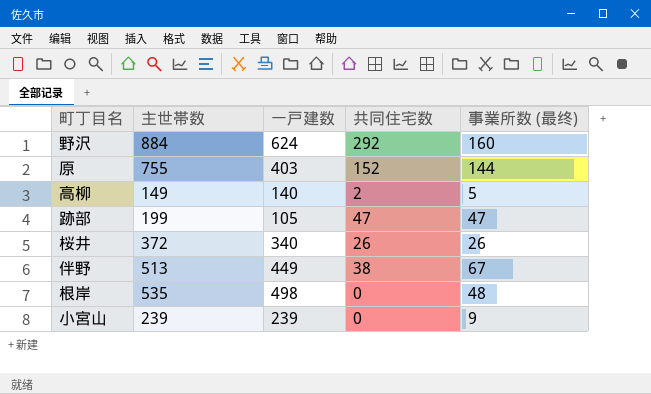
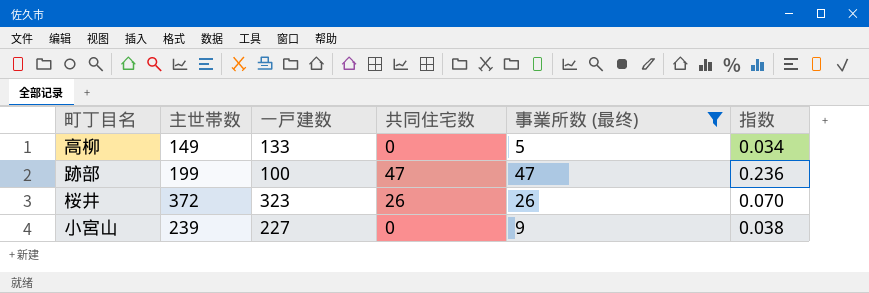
filter: none -> 事業所数 (最终) <= 47
column 指数 | formula: none -> [事業所数 (最终)] / [主世帯数]
高柳 | 一戸建数: 140 -> 133
高柳 | 共同住宅数: 2 -> 0
跡部 | 一戸建数: 105 -> 100
桜井 | 一戸建数: 340 -> 323
小宮山 | 一戸建数: 239 -> 227

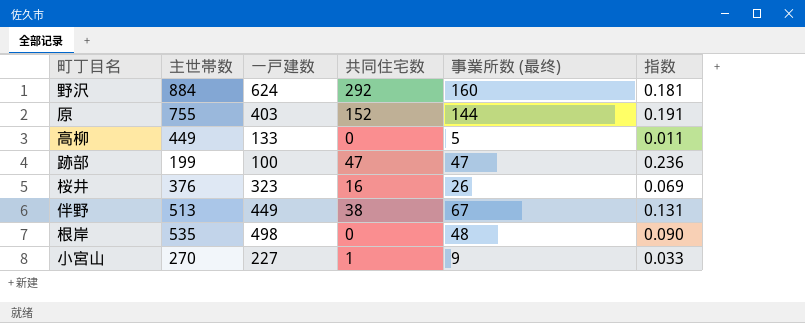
filter: 事業所数 (最终) <= 47 -> none
高柳 | 主世帯数: 149 -> 449
高柳 | 指数: 0.034 -> 0.011
桜井 | 主世帯数: 372 -> 376
桜井 | 共同住宅数: 26 -> 16
桜井 | 指数: 0.070 -> 0.069
小宮山 | 主世帯数: 239 -> 270
小宮山 | 共同住宅数: 0 -> 1
小宮山 | 指数: 0.038 -> 0.033

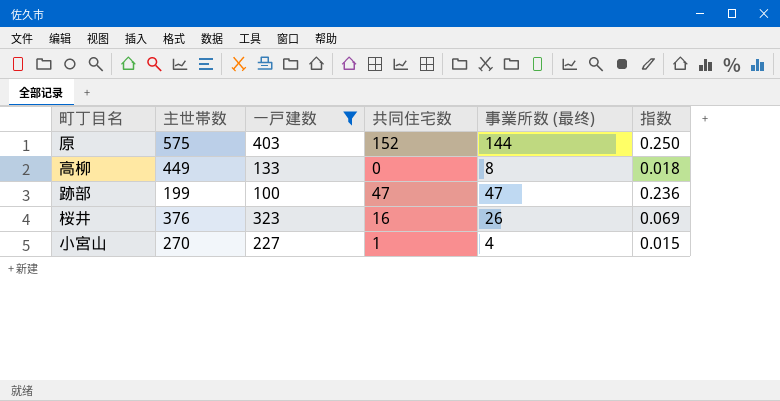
filter: none -> 一戸建数 <= 403
原 | 主世帯数: 755 -> 575
原 | 指数: 0.191 -> 0.250
高柳 | 事業所数 (最终): 5 -> 8
高柳 | 指数: 0.011 -> 0.018
小宮山 | 事業所数 (最终): 9 -> 4
小宮山 | 指数: 0.033 -> 0.015

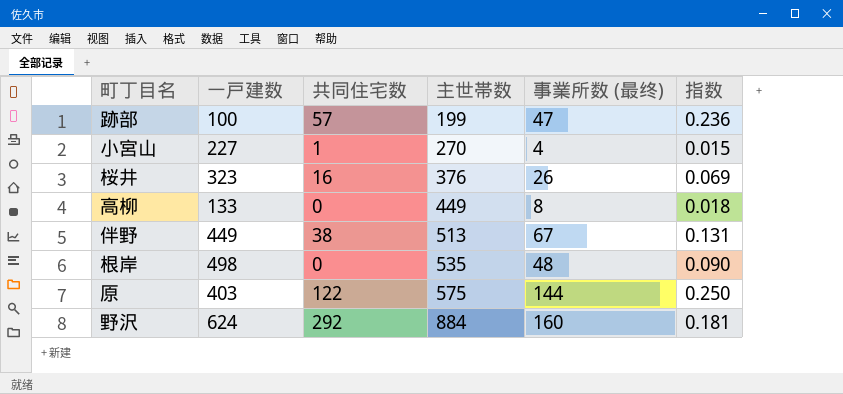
filter: 一戸建数 <= 403 -> none
row order: none -> 主世帯数 ascending
column 主世帯数 | position: 2 -> 4
跡部 | 共同住宅数: 47 -> 57
原 | 共同住宅数: 152 -> 122

